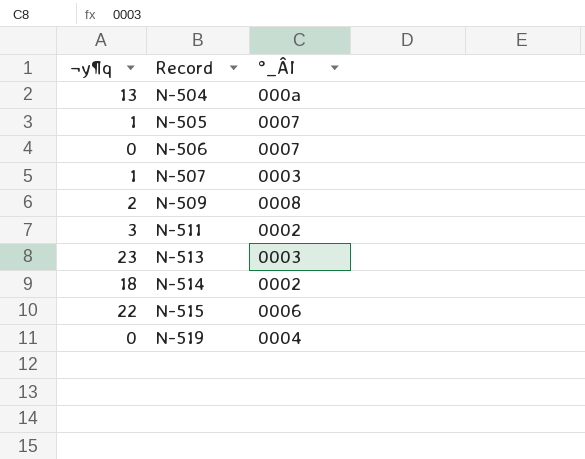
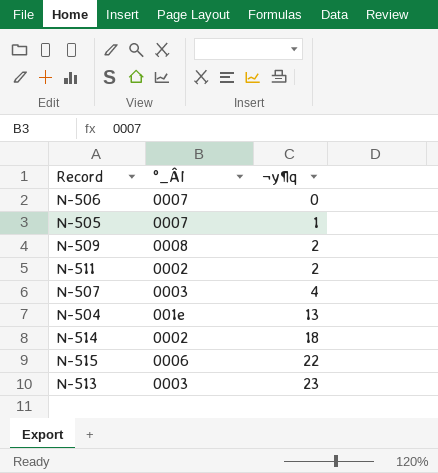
row order: Record ascending -> ¬y¶q ascending
column ¬y¶q | position: 1 -> 3
row N-519: 0 | 0004 -> none
N-511 | ¬y¶q: 3 -> 2
N-507 | ¬y¶q: 1 -> 4
N-504 | °_ÂI: 000a -> 001e

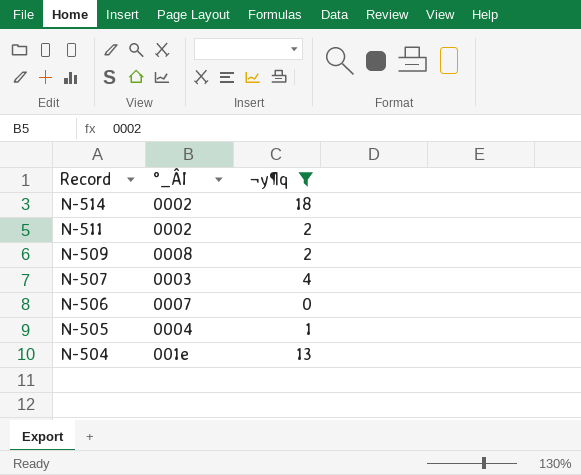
filter: none -> ¬y¶q <= 18
row order: ¬y¶q ascending -> Record descending
N-505 | °_ÂI: 0007 -> 0004

